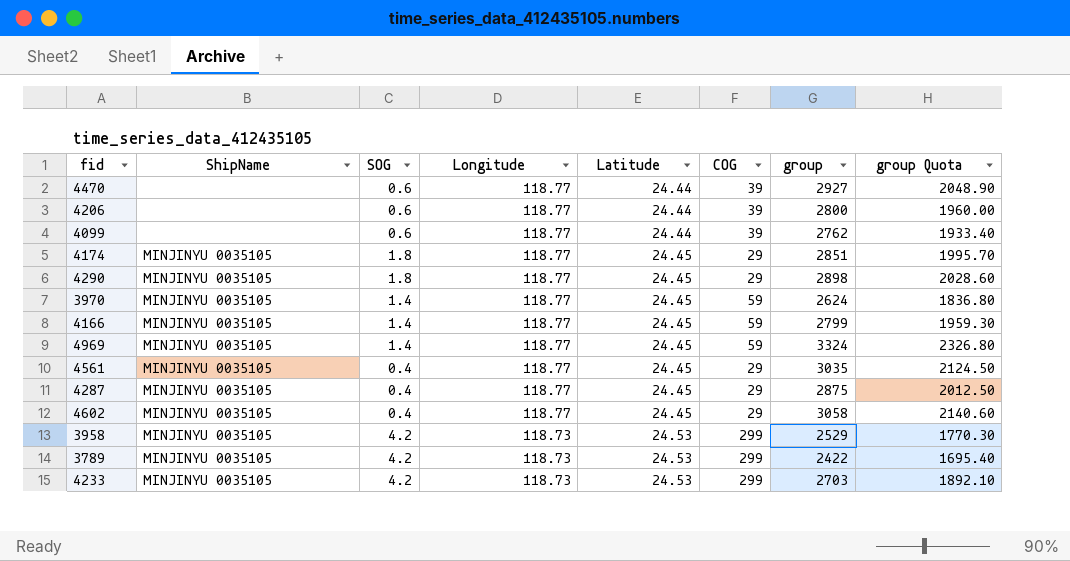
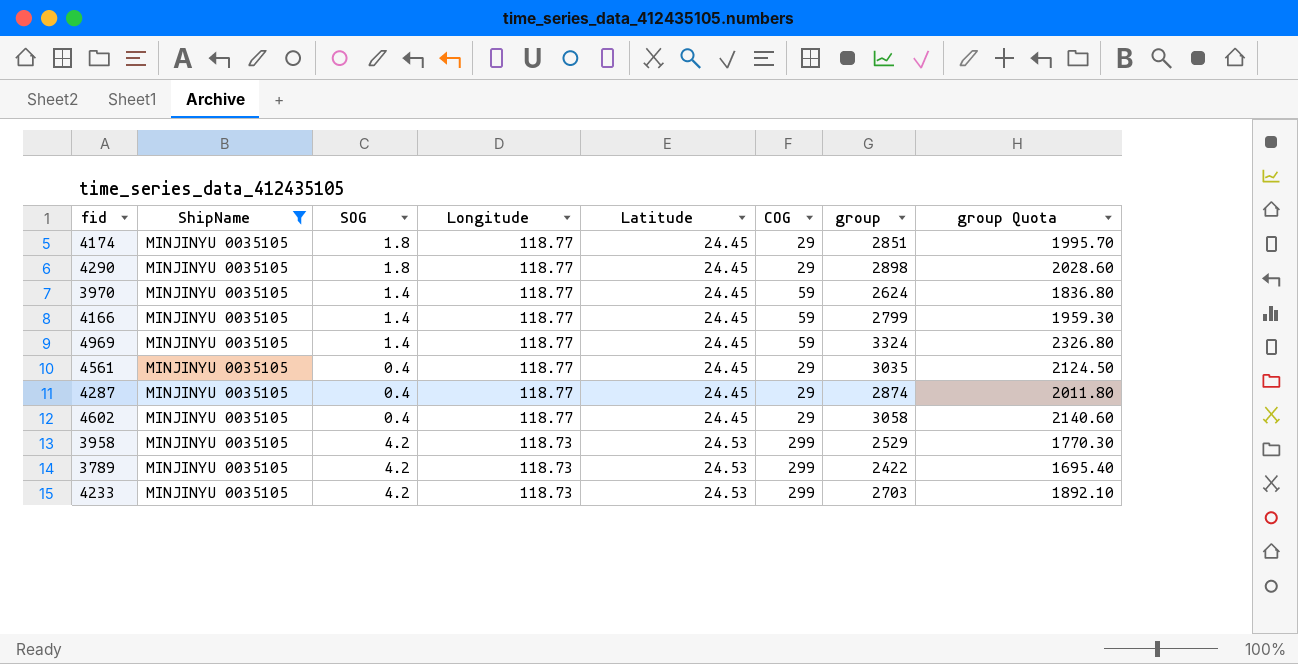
filter: none -> ShipName = MINJINYU 0035105
4287 | group: 2875 -> 2874
4287 | group Quota: 2012.50 -> 2011.80

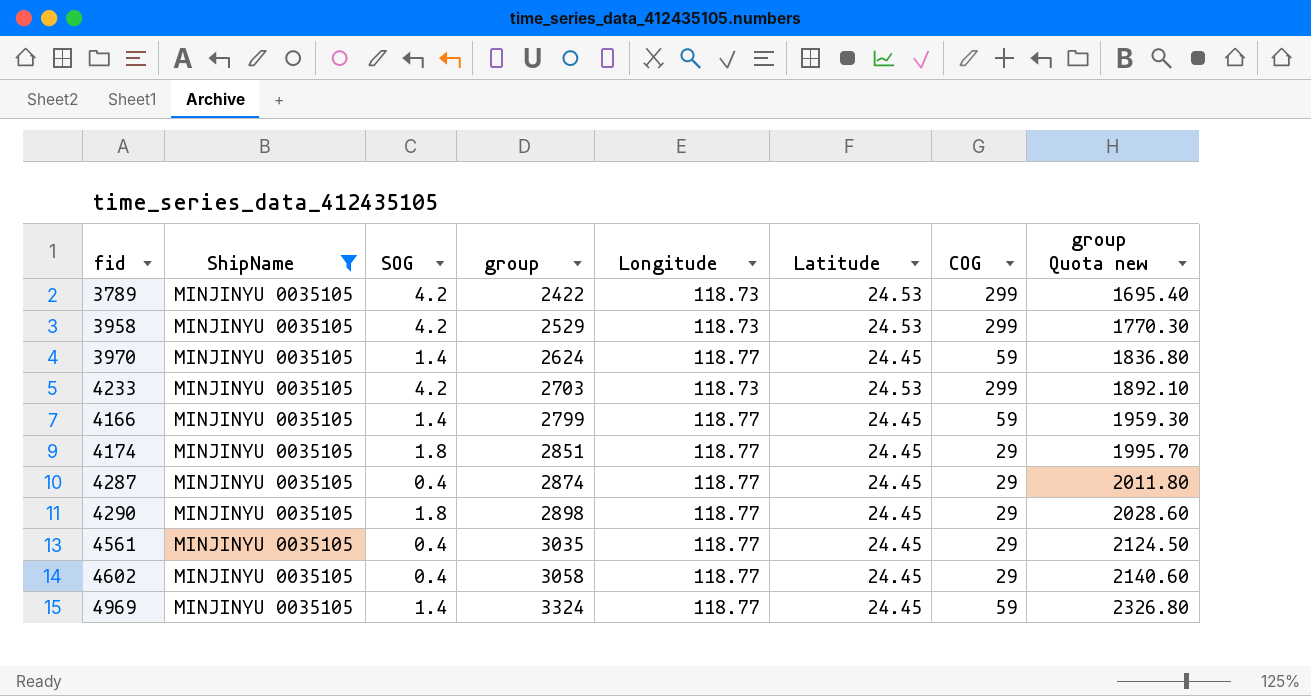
row order: Longitude descending -> group ascending
column group | position: 7 -> 4
column name: group Quota -> group Quota new

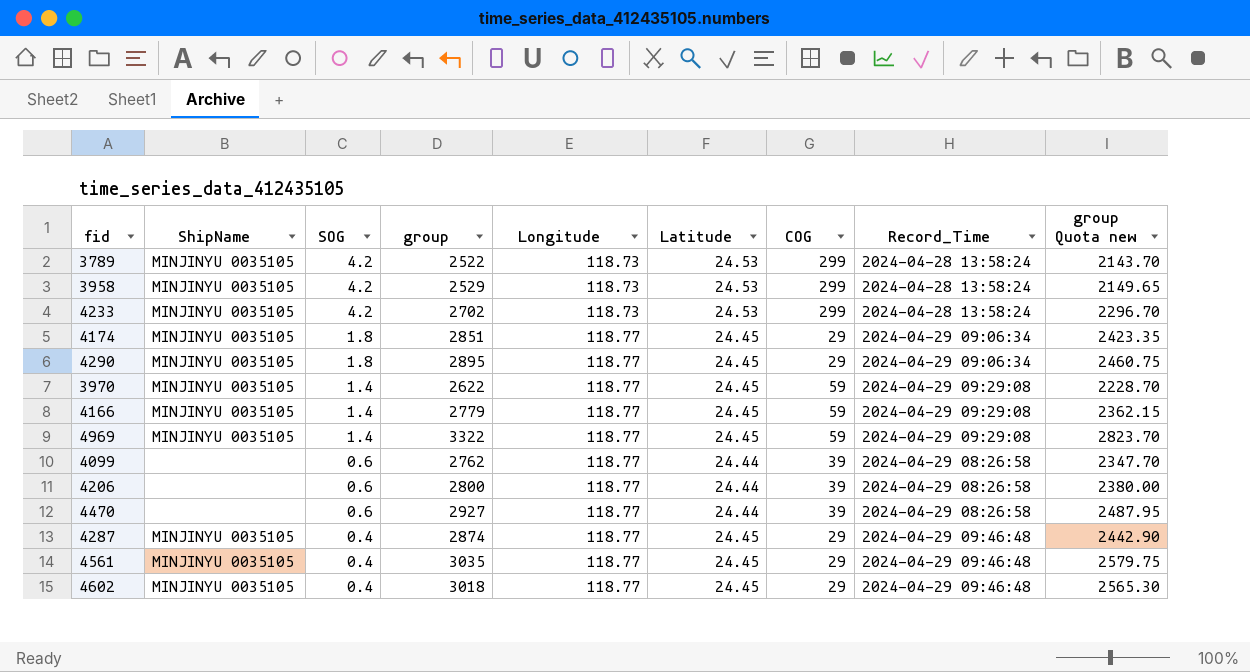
filter: ShipName = MINJINYU 0035105 -> none
row order: group ascending -> SOG descending
column Record_Time | position: none -> 8
column group Quota new | formula: [group] * 0.7 -> [group] * 0.85
3789 | group: 2422 -> 2522
4233 | group: 2703 -> 2702
4290 | group: 2898 -> 2895
3970 | group: 2624 -> 2622
4166 | group: 2799 -> 2779
4969 | group: 3324 -> 3322
4602 | group: 3058 -> 3018

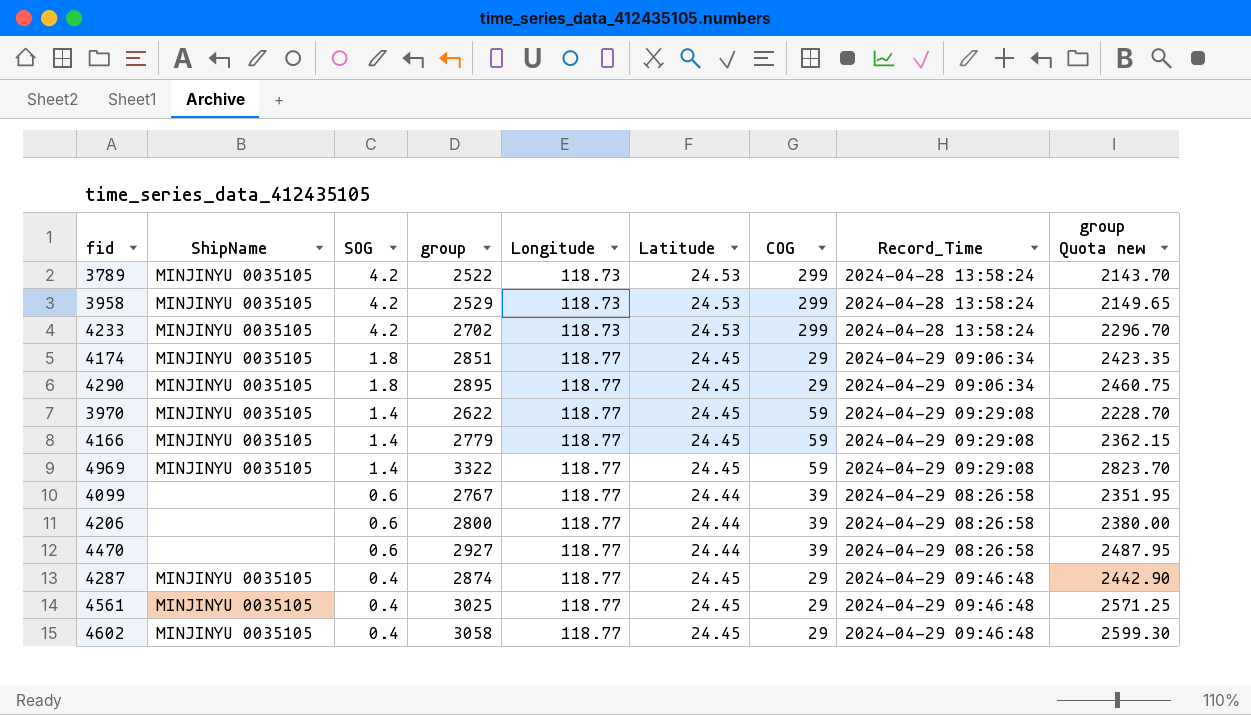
4099 | group: 2762 -> 2767
4099 | group Quota new: 2347.70 -> 2351.95
4561 | group: 3035 -> 3025
4561 | group Quota new: 2579.75 -> 2571.25
4602 | group: 3018 -> 3058
4602 | group Quota new: 2565.30 -> 2599.30

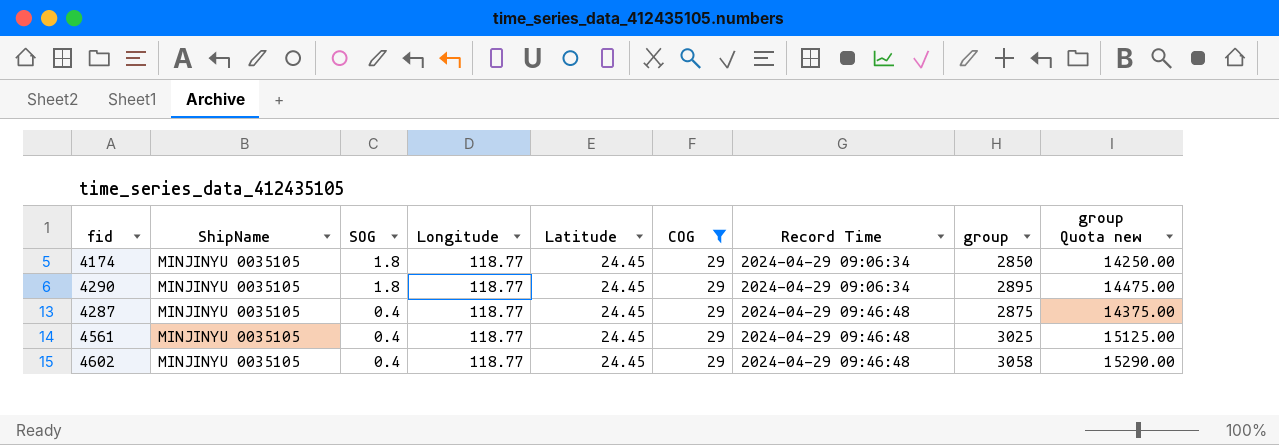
filter: none -> COG = 29
column name: Record_Time -> Record Time
column group | position: 4 -> 8
column group Quota new | formula: [group] * 0.85 -> [group] * 5
4174 | group: 2851 -> 2850
4287 | group: 2874 -> 2875

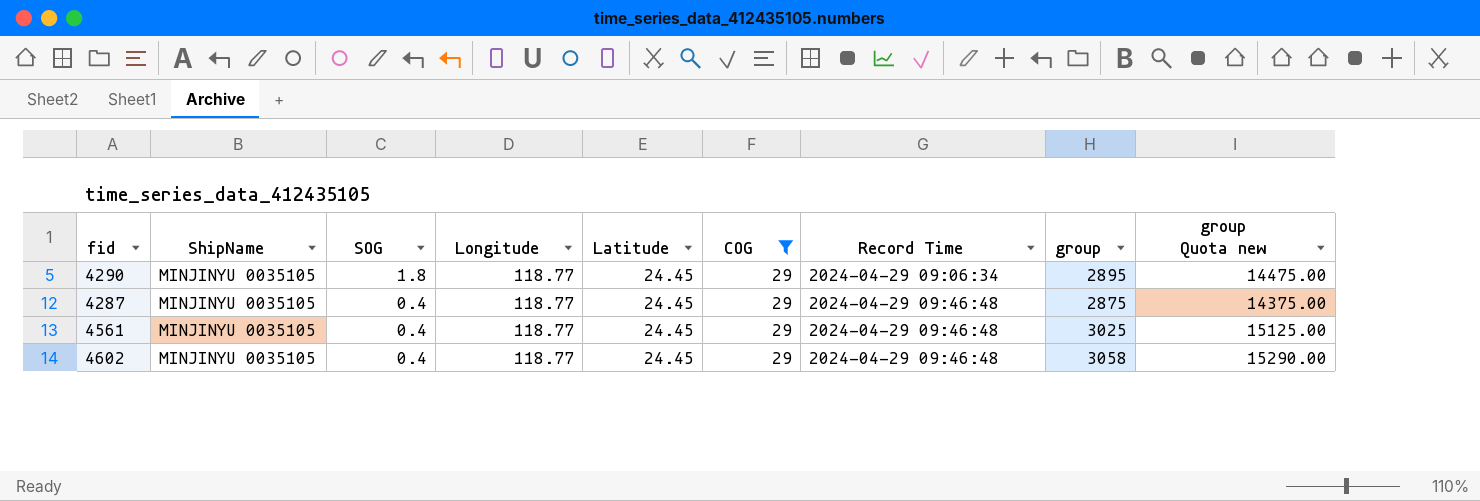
row 4174: MINJINYU 0035105 | 1.8 | 118.77 | 24.45 | 29 | 2024-04-29 09:06:34 | 2850 | 14250.00 -> none

